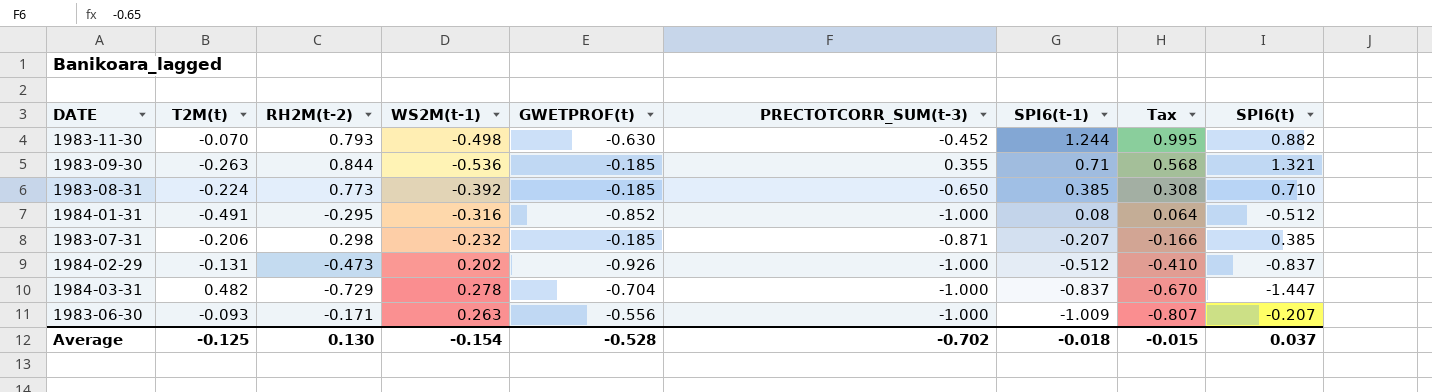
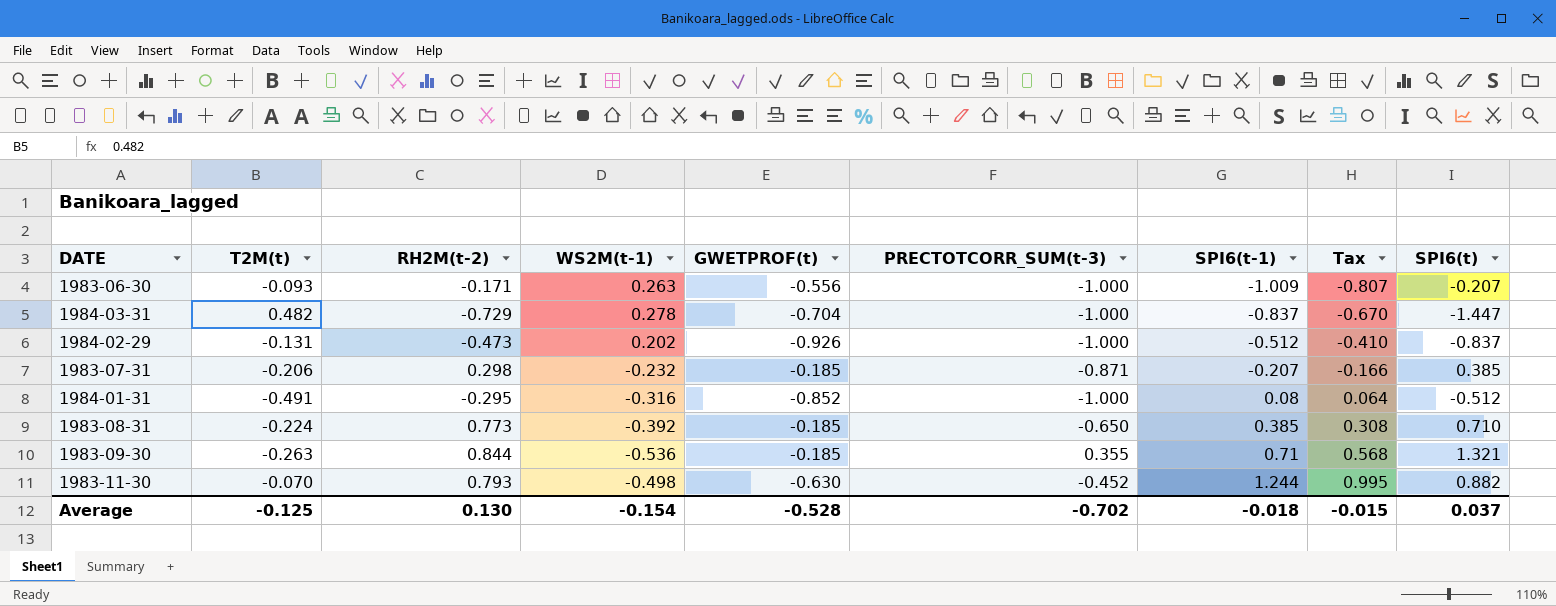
row order: SPI6(t-1) descending -> SPI6(t-1) ascending

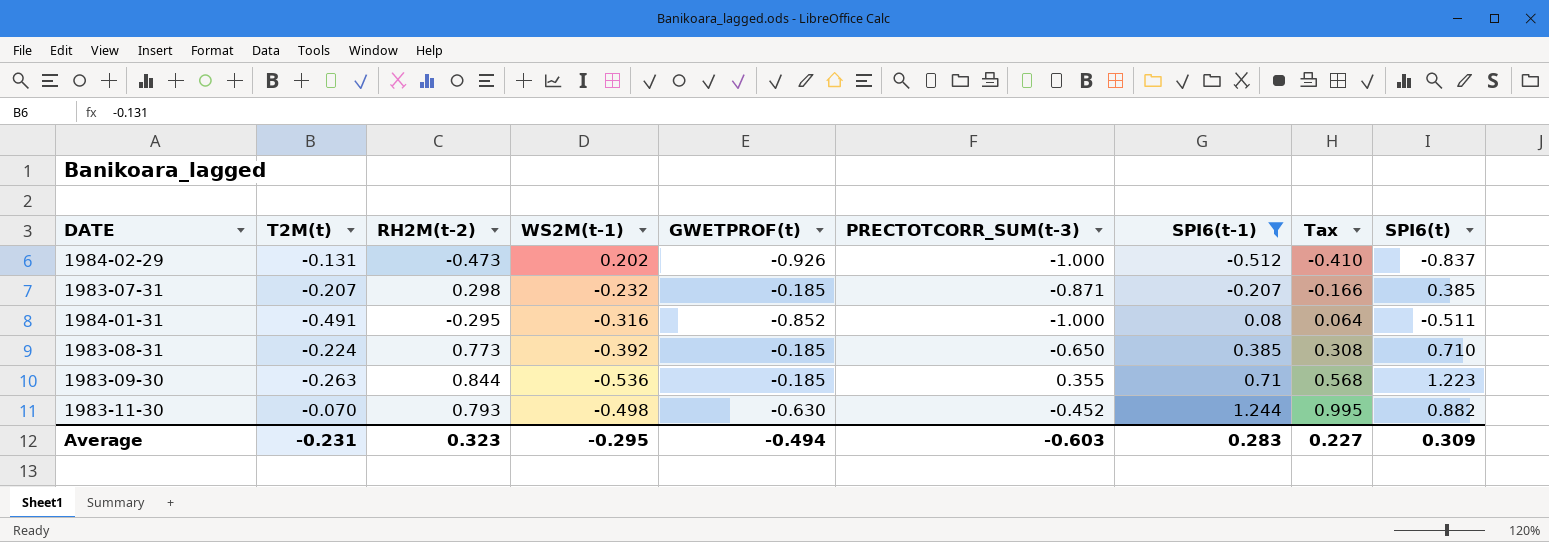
filter: none -> SPI6(t-1) >= -0.512
1983-07-31 | T2M(t): -0.206 -> -0.207
1984-01-31 | SPI6(t): -0.512 -> -0.511
1983-09-30 | SPI6(t): 1.321 -> 1.223
Average | T2M(t): -0.125 -> -0.231
Average | RH2M(t-2): 0.130 -> 0.323
Average | WS2M(t-1): -0.154 -> -0.295
Average | GWETPROF(t): -0.528 -> -0.494
Average | PRECTOTCORR_SUM(t-3): -0.702 -> -0.603
Average | SPI6(t-1): -0.018 -> 0.283
Average | Tax: -0.015 -> 0.227
Average | SPI6(t): 0.037 -> 0.309

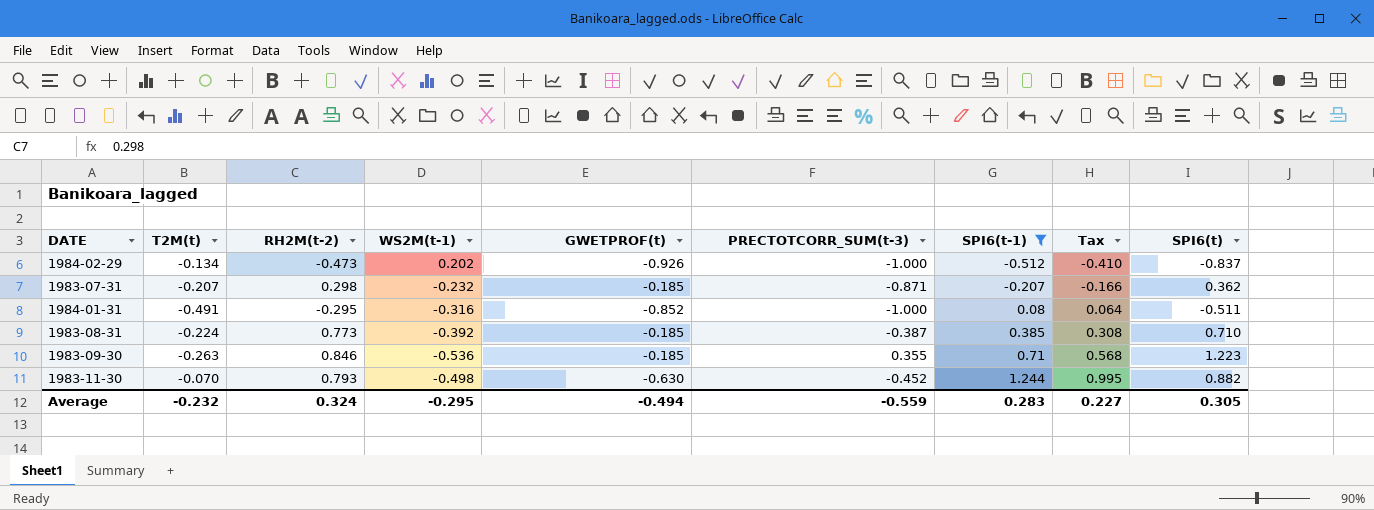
1984-02-29 | T2M(t): -0.131 -> -0.134
1983-07-31 | SPI6(t): 0.385 -> 0.362
1983-08-31 | PRECTOTCORR_SUM(t-3): -0.650 -> -0.387
1983-09-30 | RH2M(t-2): 0.844 -> 0.846
Average | T2M(t): -0.231 -> -0.232
Average | RH2M(t-2): 0.323 -> 0.324
Average | PRECTOTCORR_SUM(t-3): -0.603 -> -0.559
Average | SPI6(t): 0.309 -> 0.305

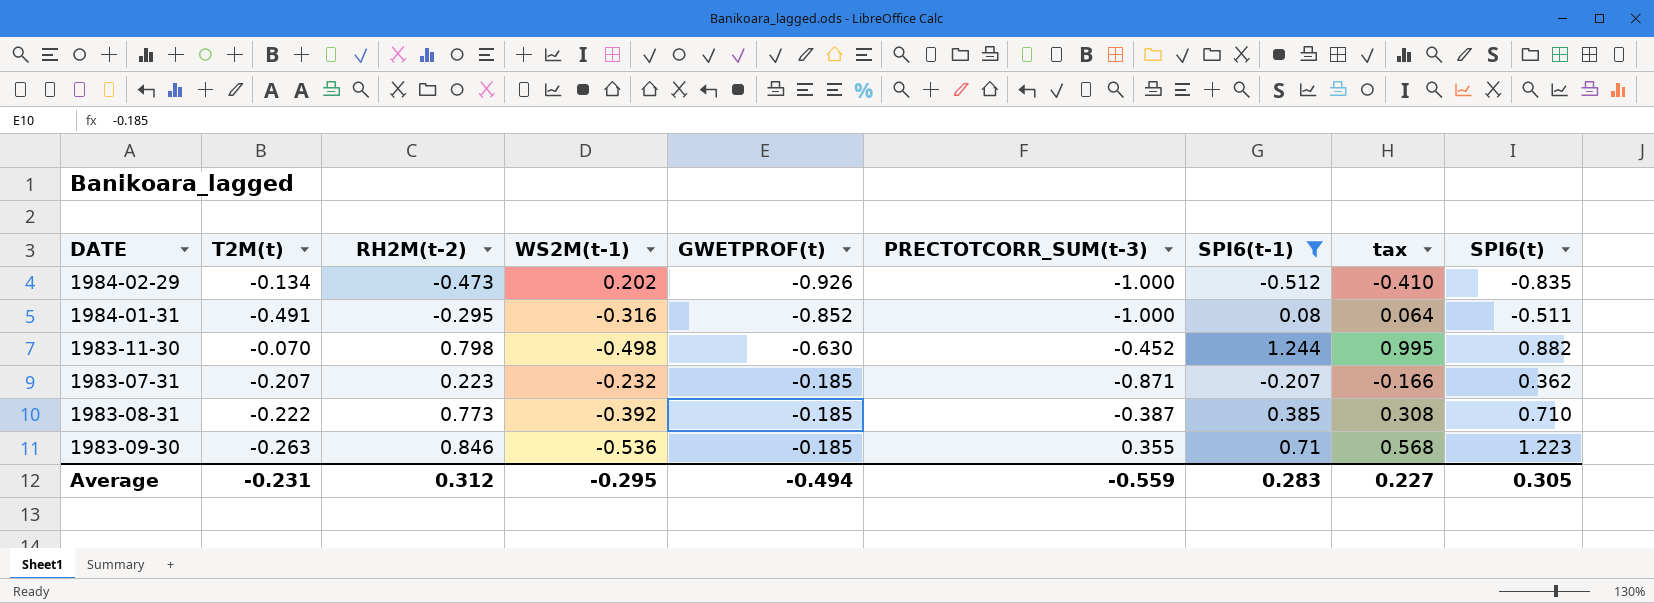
row order: SPI6(t-1) ascending -> GWETPROF(t) ascending
column name: Tax -> tax
1984-02-29 | SPI6(t): -0.837 -> -0.835
1983-11-30 | RH2M(t-2): 0.793 -> 0.798
1983-07-31 | RH2M(t-2): 0.298 -> 0.223
1983-08-31 | T2M(t): -0.224 -> -0.222
Average | T2M(t): -0.232 -> -0.231
Average | RH2M(t-2): 0.324 -> 0.312

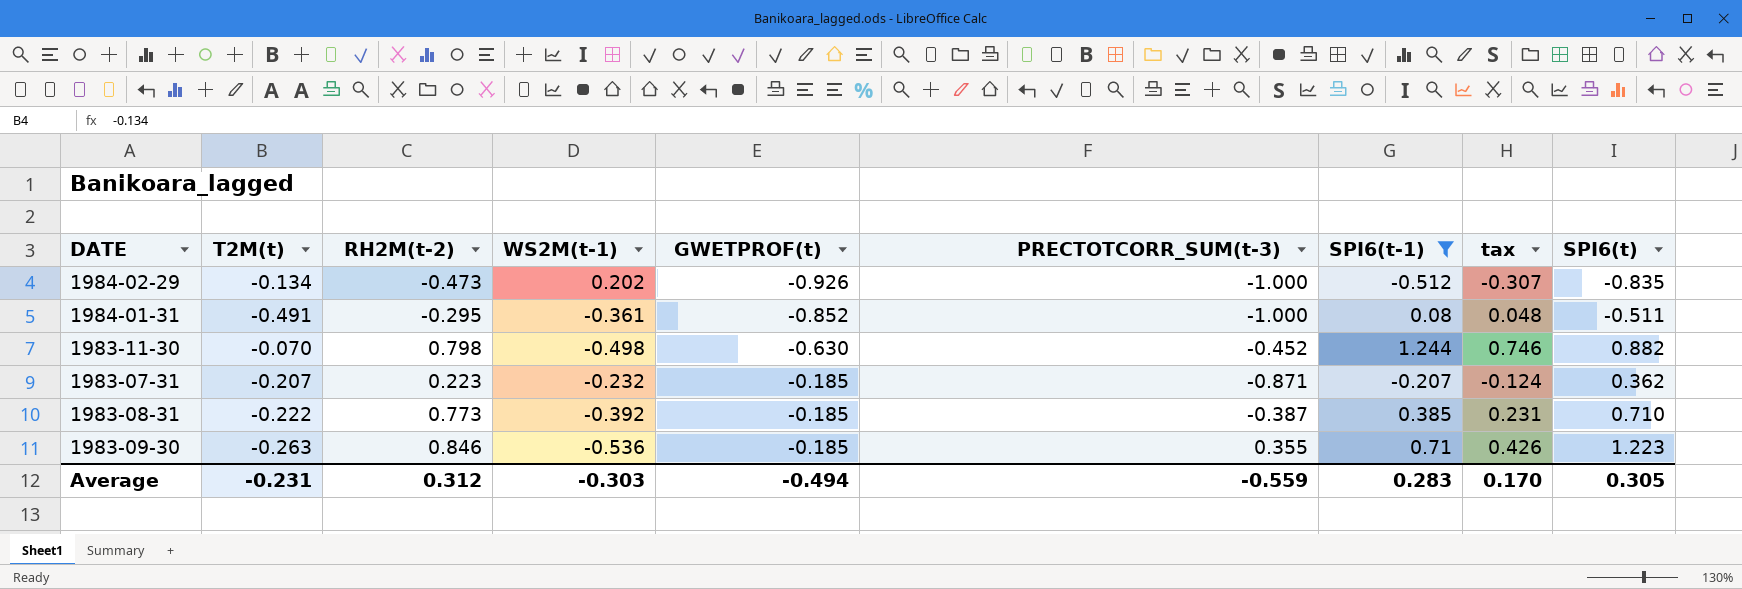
column tax | formula: [SPI6(t-1)] * 0.8 -> [SPI6(t-1)] * 0.6
1984-01-31 | WS2M(t-1): -0.316 -> -0.361
Average | WS2M(t-1): -0.295 -> -0.303
Average | tax: 0.227 -> 0.170

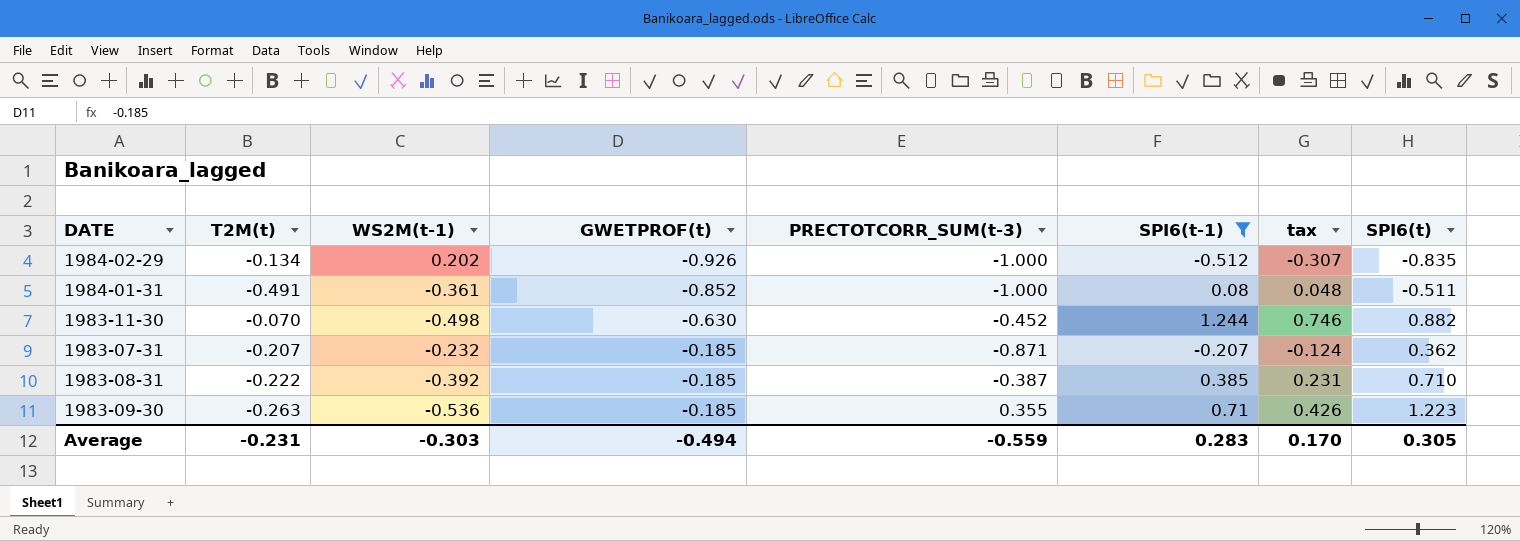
column RH2M(t-2) | position: 3 -> none

